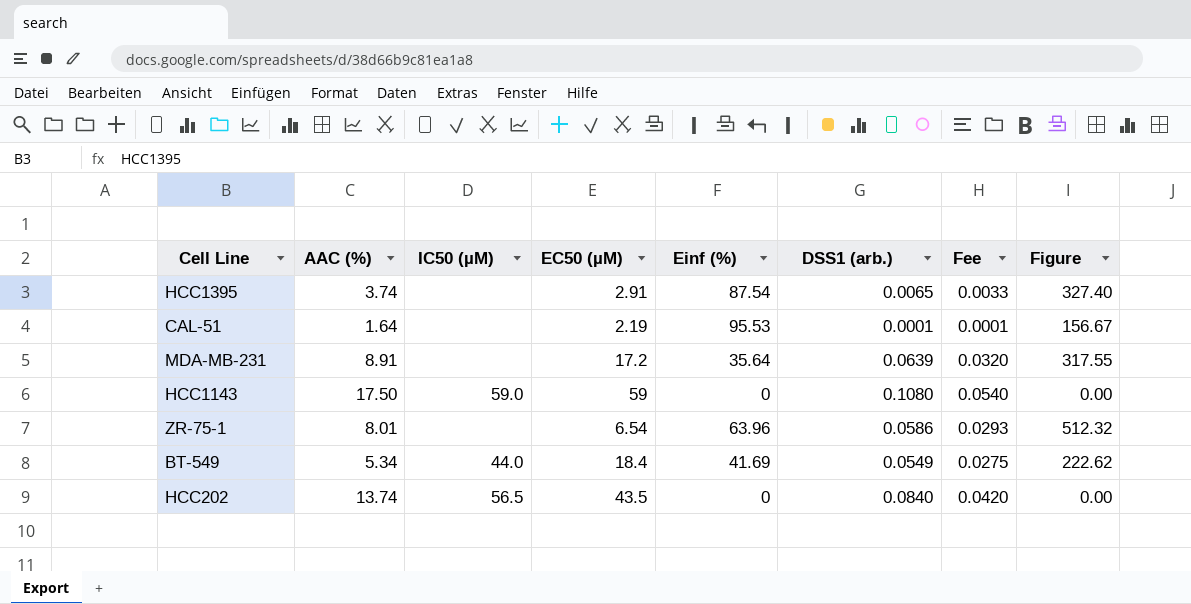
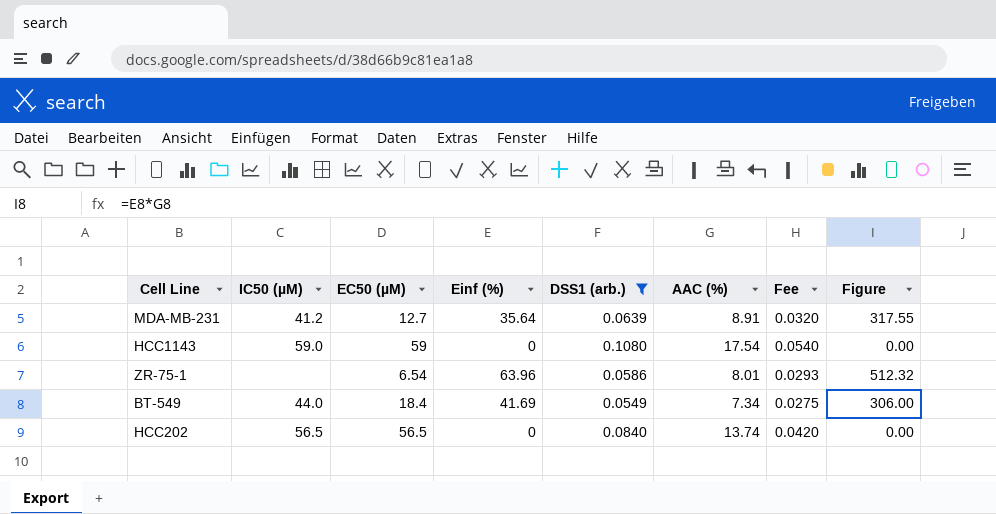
filter: none -> DSS1 (arb.) >= 0.0549
column AAC (%) | position: 2 -> 6
MDA-MB-231 | IC50 (µM): none -> 41.2
MDA-MB-231 | EC50 (µM): 17.2 -> 12.7
HCC1143 | AAC (%): 17.50 -> 17.54
BT-549 | AAC (%): 5.34 -> 7.34
BT-549 | Figure: 222.62 -> 306.00
HCC202 | EC50 (µM): 43.5 -> 56.5

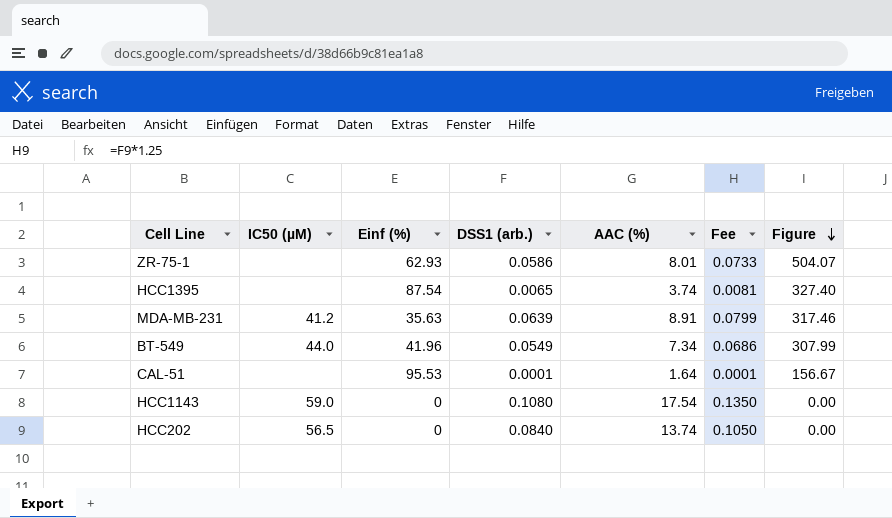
filter: DSS1 (arb.) >= 0.0549 -> none
row order: none -> Figure descending
column EC50 (µM) | position: 3 -> none
column Fee | formula: [DSS1 (arb.)] * 0.5 -> [DSS1 (arb.)] * 1.25
ZR-75-1 | Einf (%): 63.96 -> 62.93
ZR-75-1 | Figure: 512.32 -> 504.07
MDA-MB-231 | Einf (%): 35.64 -> 35.63
MDA-MB-231 | Figure: 317.55 -> 317.46
BT-549 | Einf (%): 41.69 -> 41.96
BT-549 | Figure: 306.00 -> 307.99

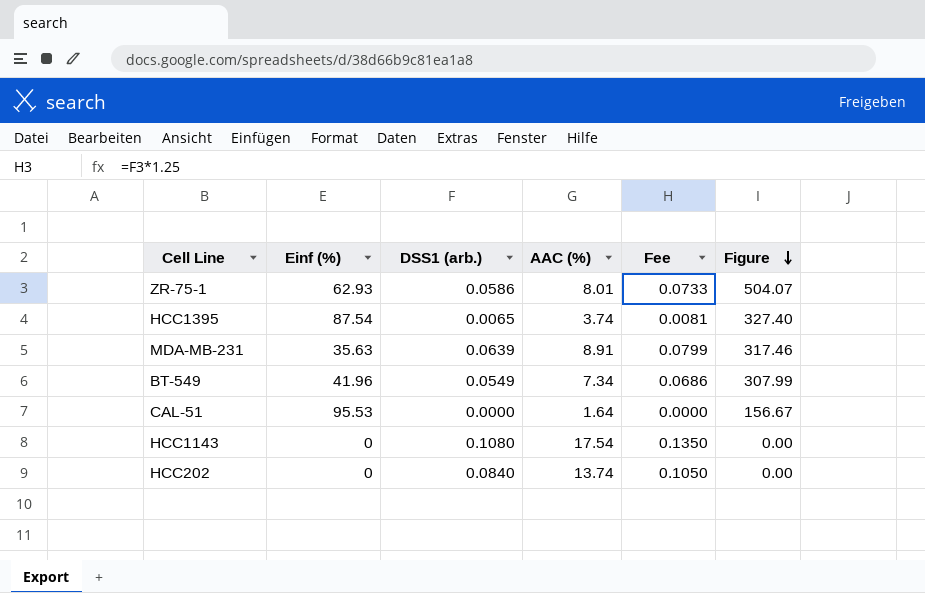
column IC50 (µM) | position: 2 -> none
CAL-51 | DSS1 (arb.): 0.0001 -> 0.0000
CAL-51 | Fee: 0.0001 -> 0.0000

